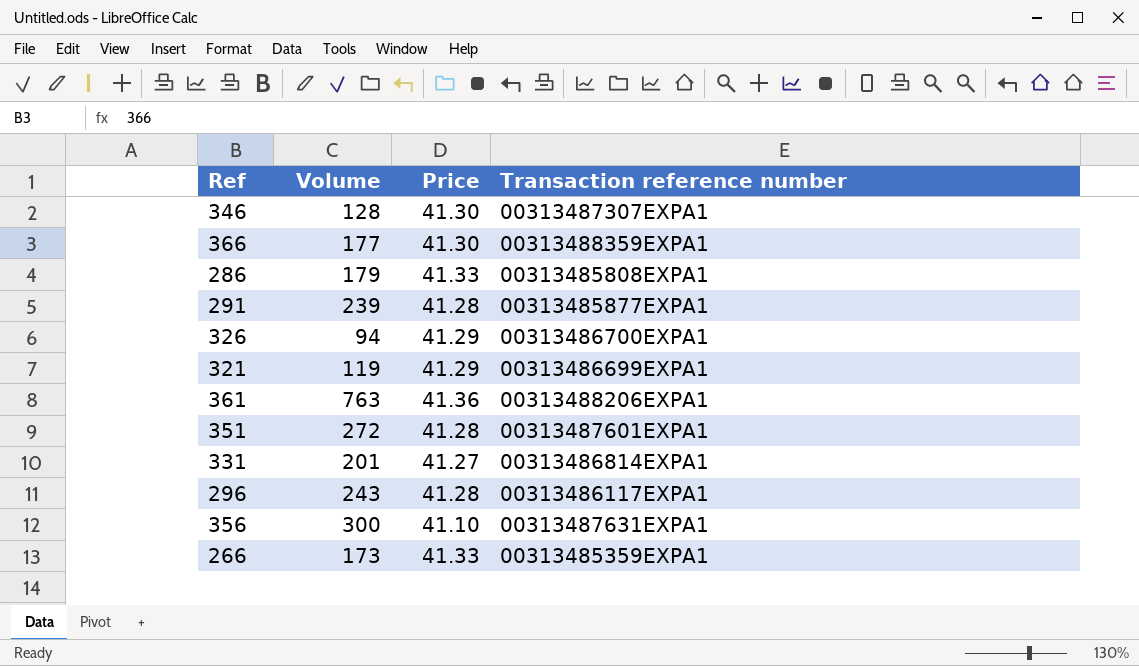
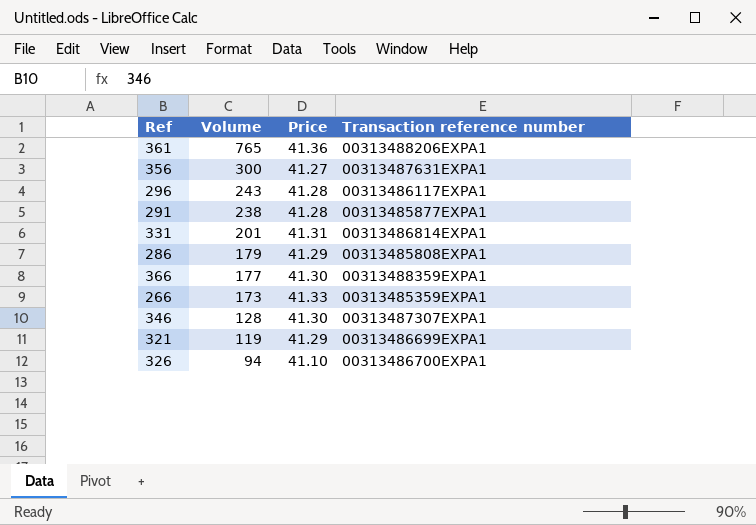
row order: none -> Volume descending
row 351: 272 | 41.28 | 00313487601EXPA1 -> none
361 | Volume: 763 -> 765
356 | Price: 41.10 -> 41.27
291 | Volume: 239 -> 238
331 | Price: 41.27 -> 41.31
286 | Price: 41.33 -> 41.29
326 | Price: 41.29 -> 41.10

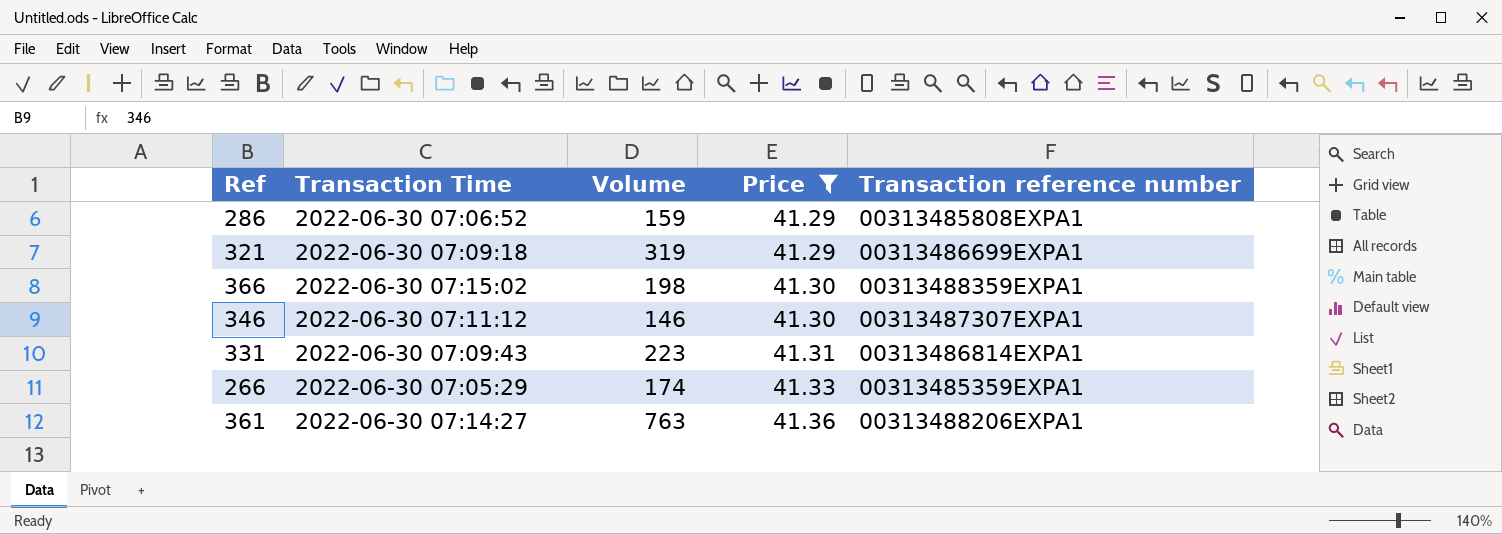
filter: none -> Price >= 41.29
row order: Volume descending -> Price ascending
column Transaction Time | position: none -> 2
286 | Volume: 179 -> 159
321 | Volume: 119 -> 319
366 | Volume: 177 -> 198
346 | Volume: 128 -> 146
331 | Volume: 201 -> 223
266 | Volume: 173 -> 174
361 | Volume: 765 -> 763

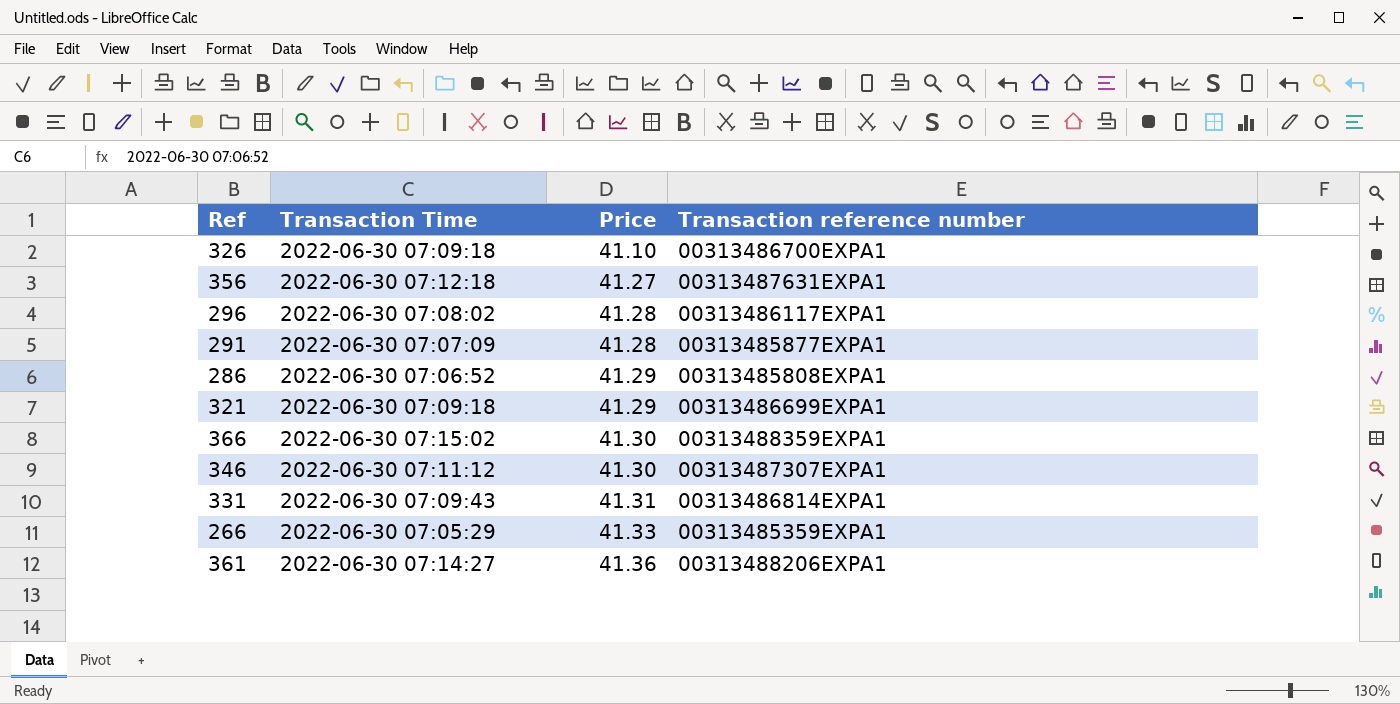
filter: Price >= 41.29 -> none
column Volume | position: 3 -> none

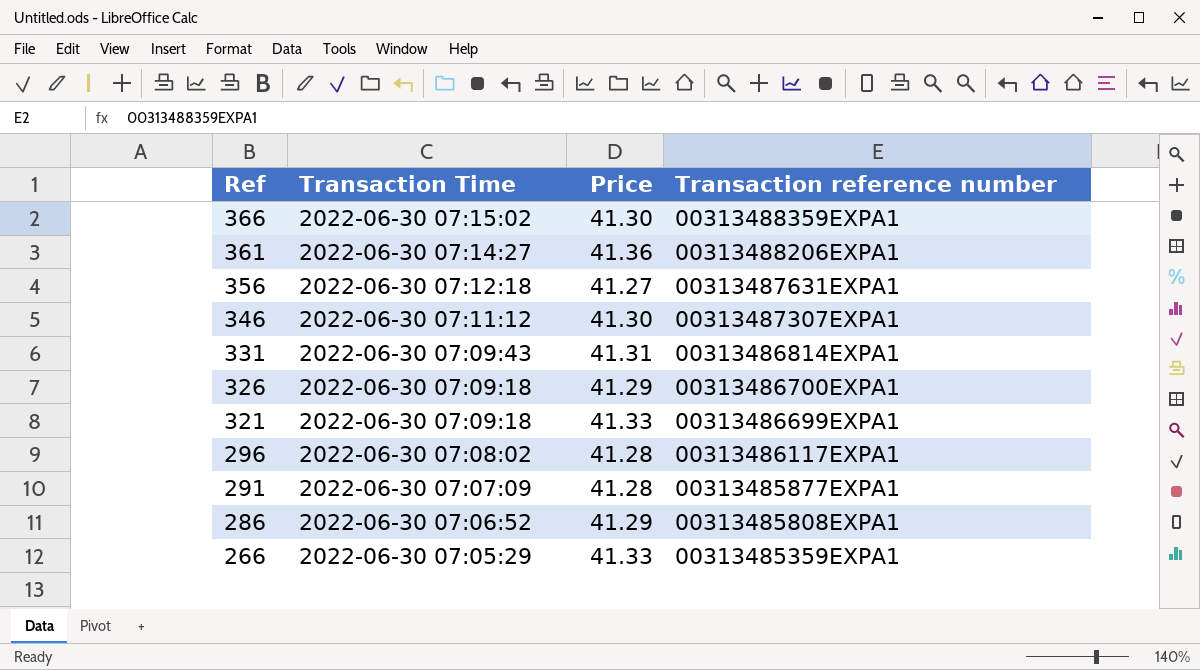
row order: Price ascending -> Ref descending
326 | Price: 41.10 -> 41.29
321 | Price: 41.29 -> 41.33

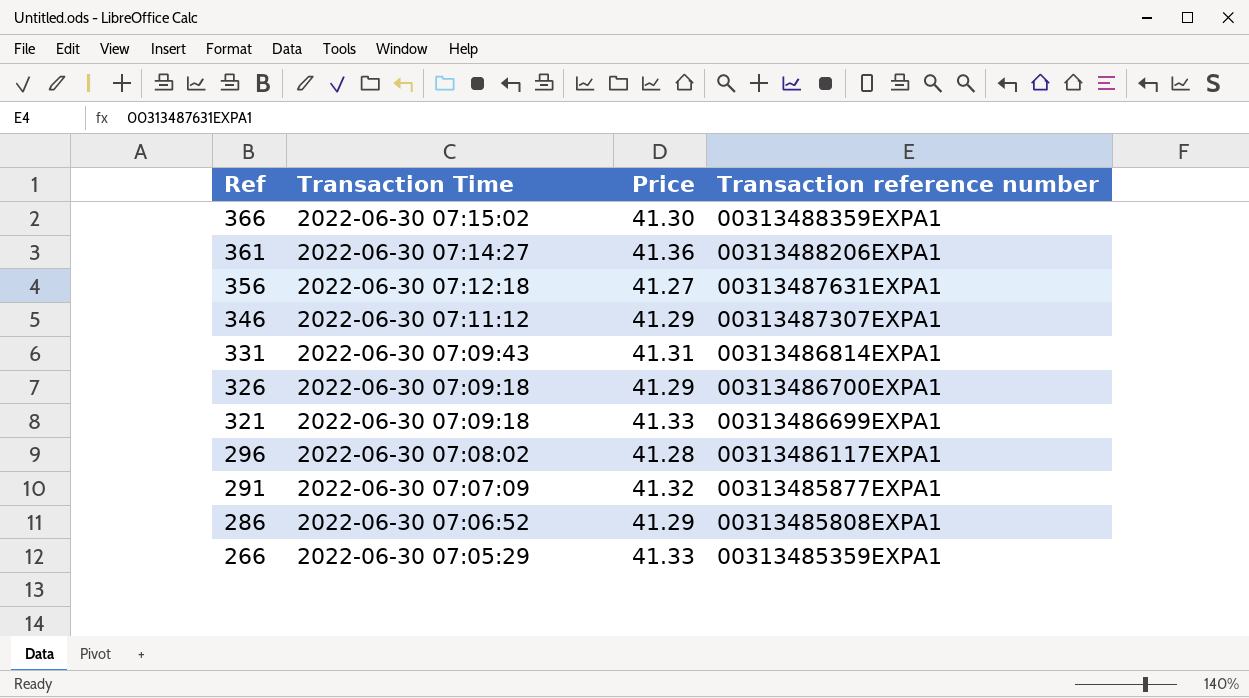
346 | Price: 41.30 -> 41.29
291 | Price: 41.28 -> 41.32

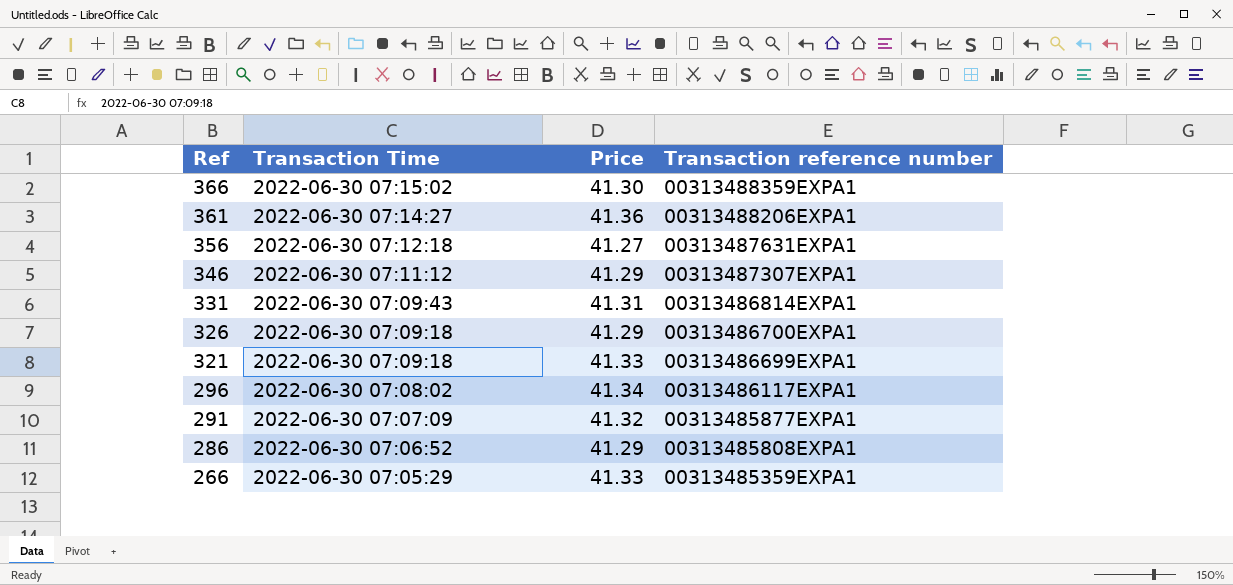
296 | Price: 41.28 -> 41.34

